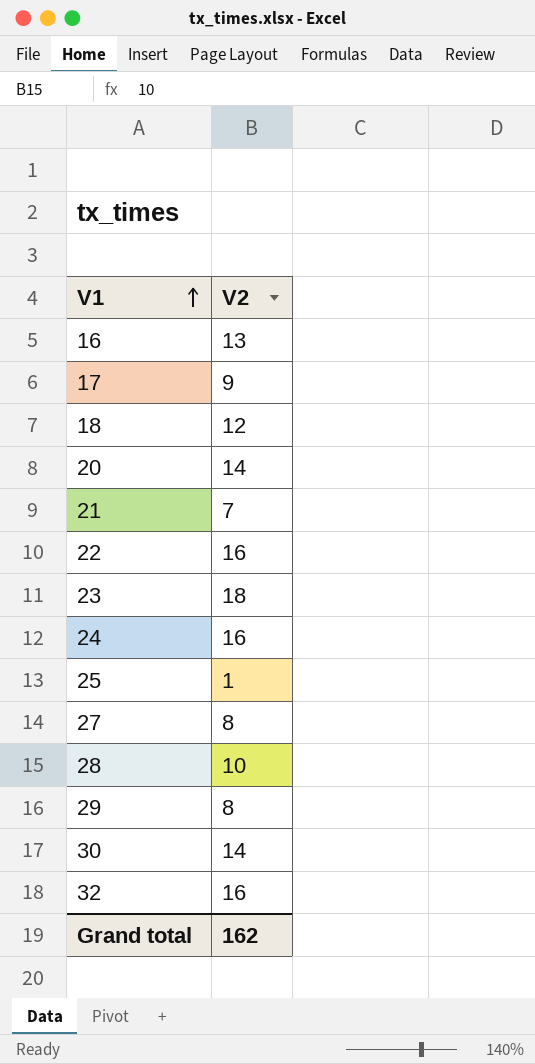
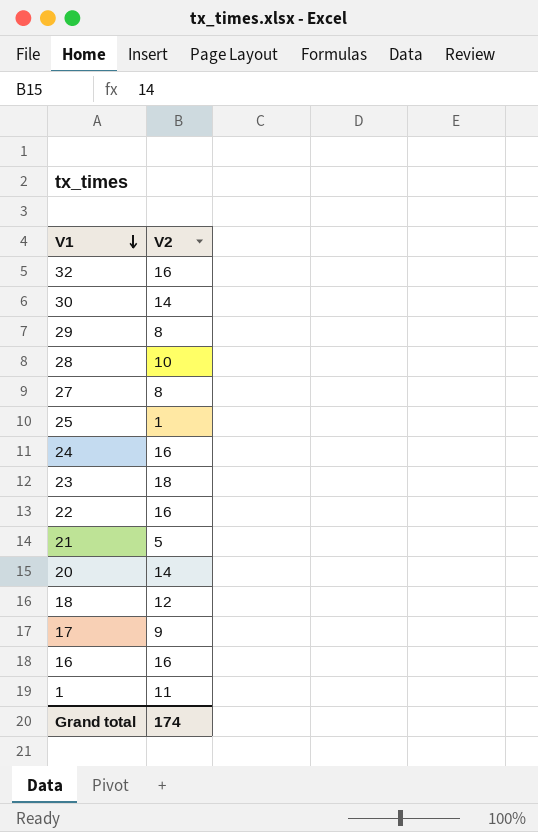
row order: V1 ascending -> V1 descending
21 | V2: 7 -> 5
16 | V2: 13 -> 16
row 1: none -> 11
Grand total | V2: 162 -> 174

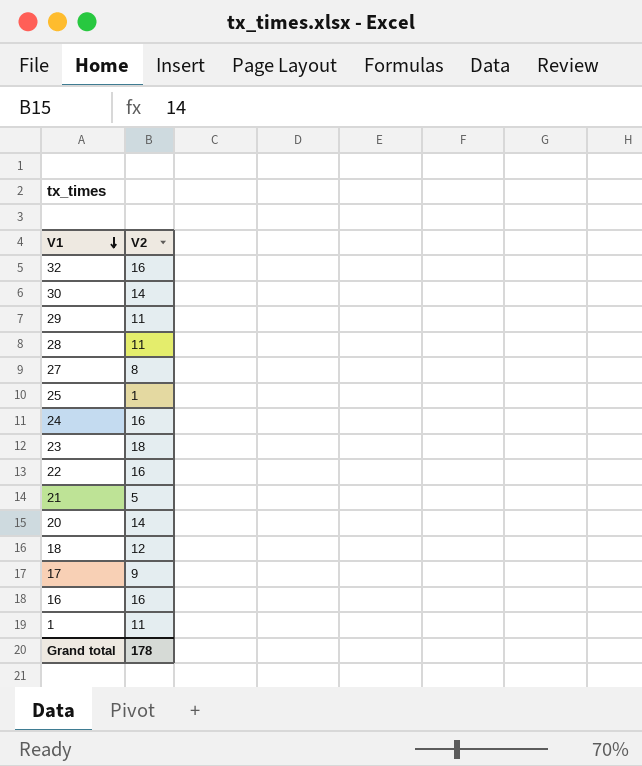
29 | V2: 8 -> 11
28 | V2: 10 -> 11
Grand total | V2: 174 -> 178

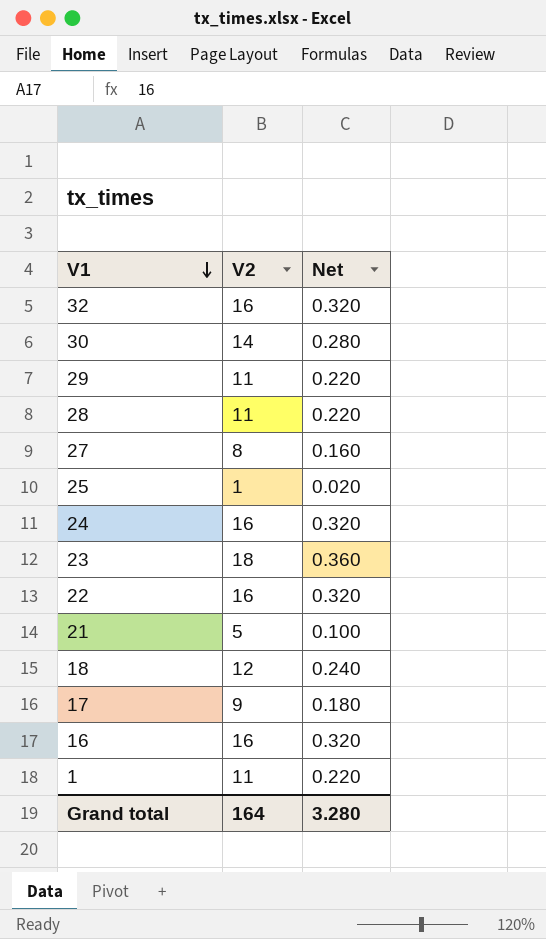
column Net | formula: none -> [V2] * 0.02
row 20: 14 -> none
Grand total | V2: 178 -> 164

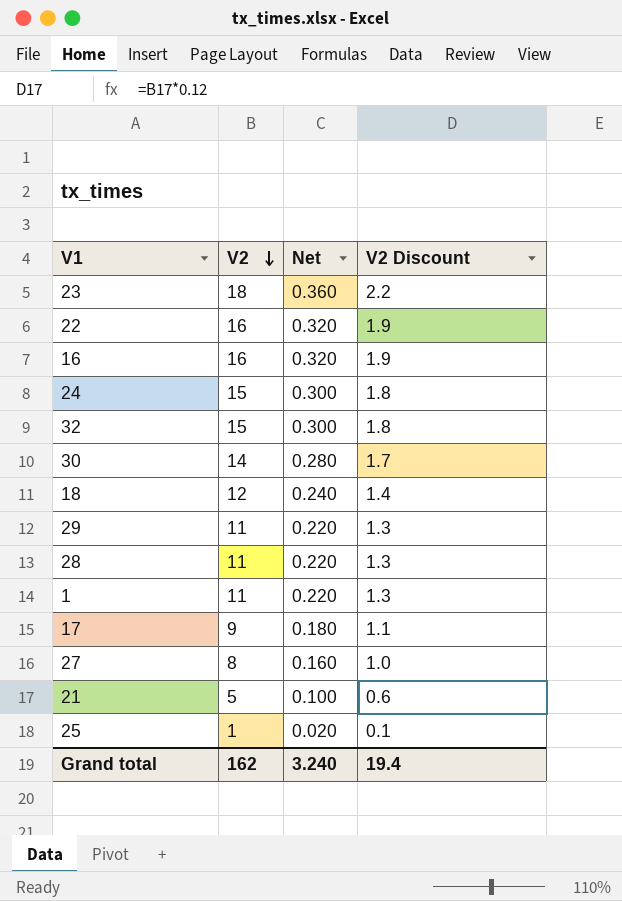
row order: V1 descending -> V2 descending
column V2 Discount | formula: none -> [V2] * 0.12
24 | V2: 16 -> 15
24 | Net: 0.320 -> 0.300
32 | V2: 16 -> 15
32 | Net: 0.320 -> 0.300
Grand total | V2: 164 -> 162
Grand total | Net: 3.280 -> 3.240

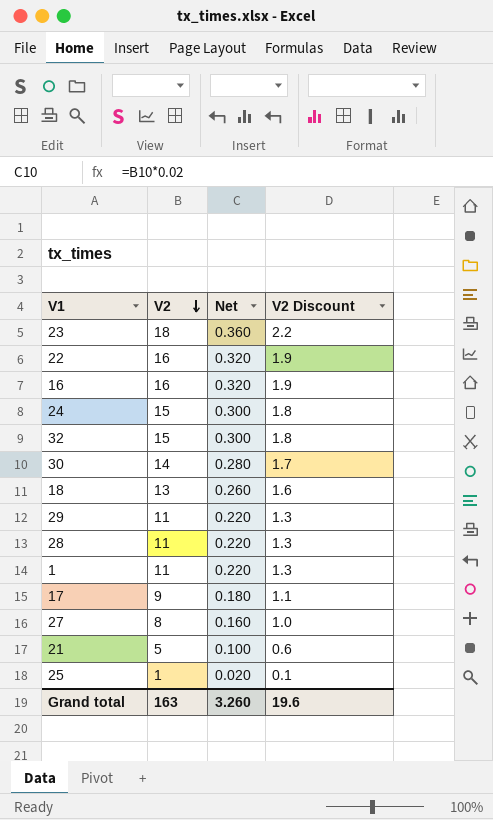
18 | V2: 12 -> 13
18 | Net: 0.240 -> 0.260
18 | V2 Discount: 1.4 -> 1.6
Grand total | V2: 162 -> 163
Grand total | Net: 3.240 -> 3.260
Grand total | V2 Discount: 19.4 -> 19.6

